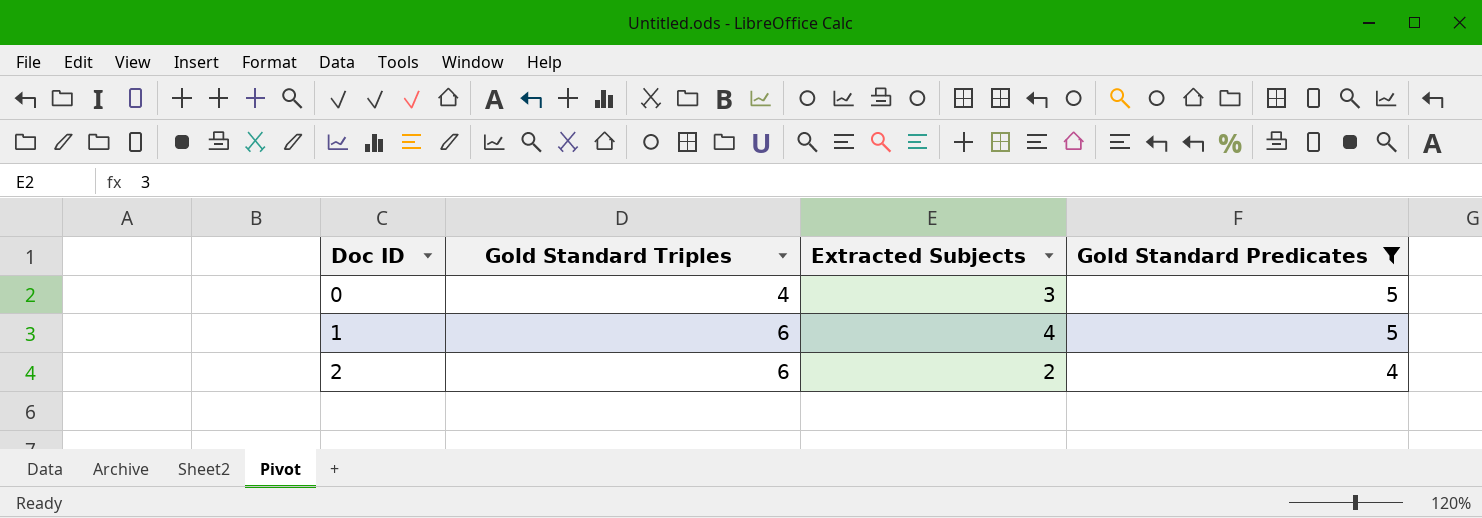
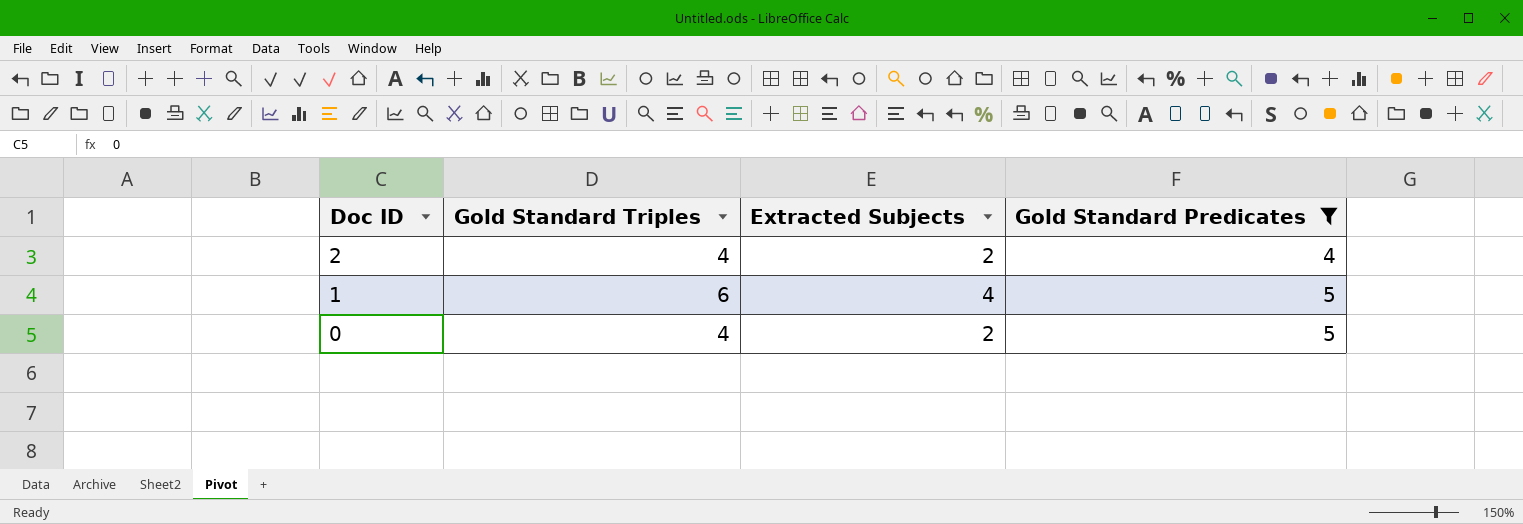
row order: Doc ID ascending -> Doc ID descending
2 | Gold Standard Triples: 6 -> 4
0 | Extracted Subjects: 3 -> 2

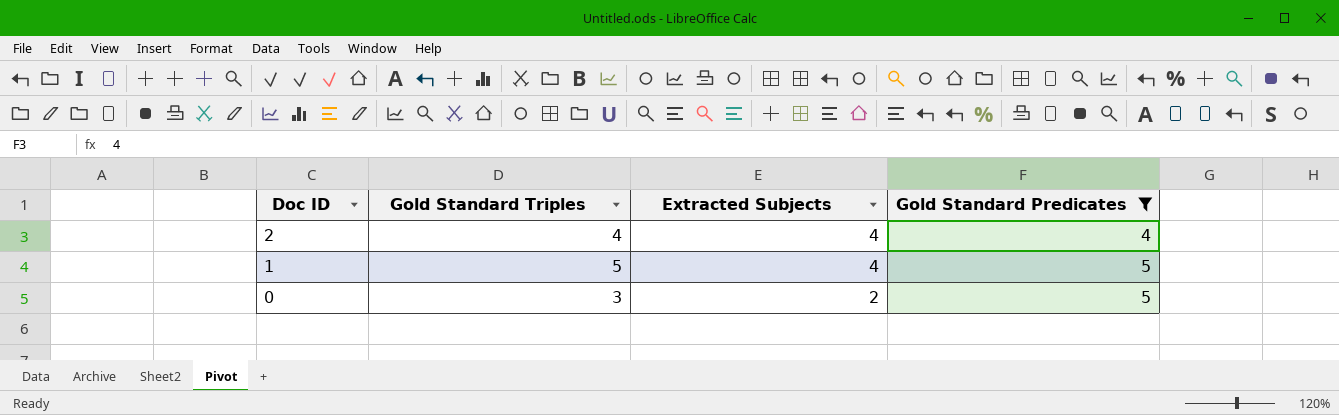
2 | Extracted Subjects: 2 -> 4
1 | Gold Standard Triples: 6 -> 5
0 | Gold Standard Triples: 4 -> 3

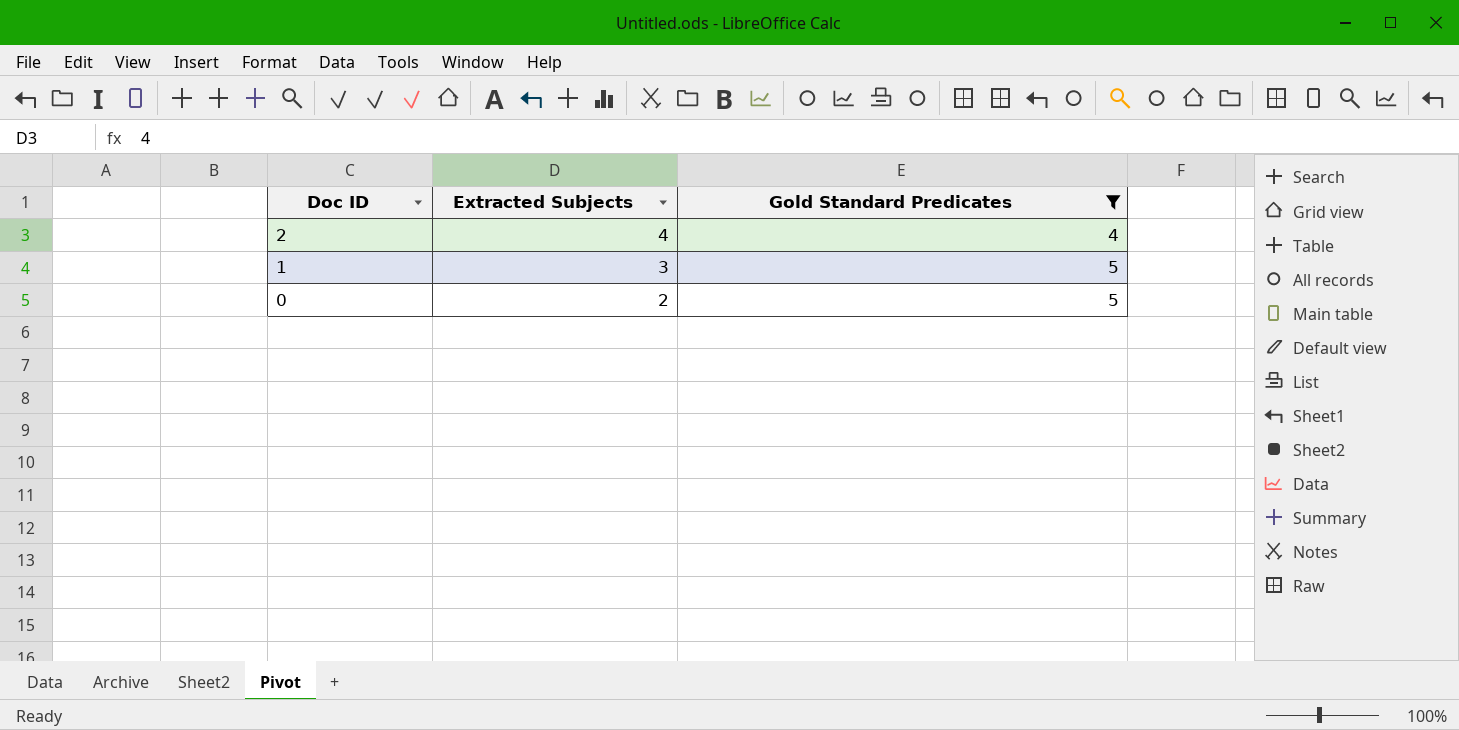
column Gold Standard Triples | position: 2 -> none
1 | Extracted Subjects: 4 -> 3

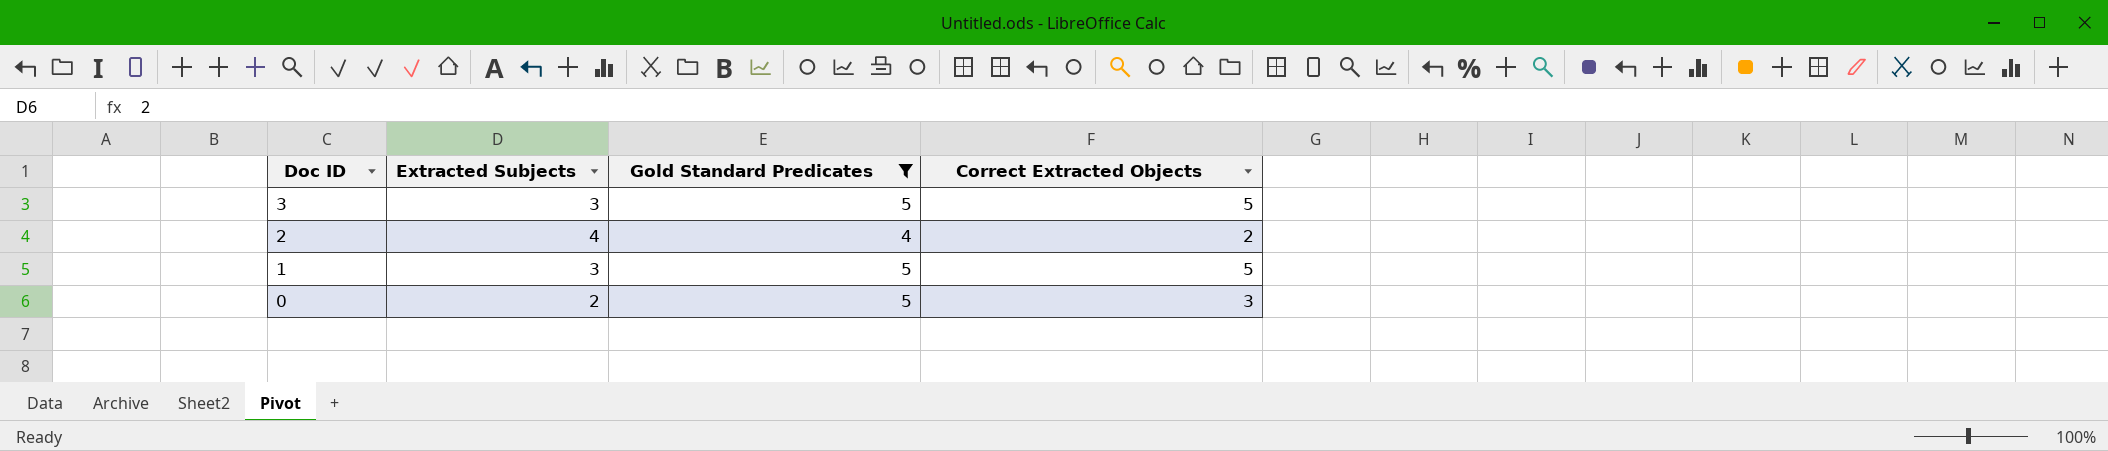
column Correct Extracted Objects | position: none -> 4
row 3: none -> 3 | 5 | 5

